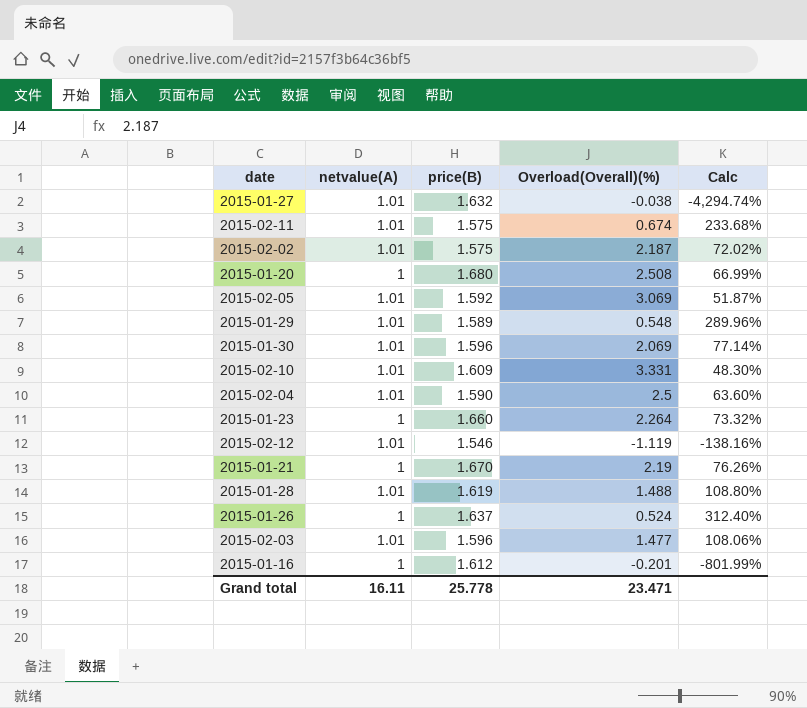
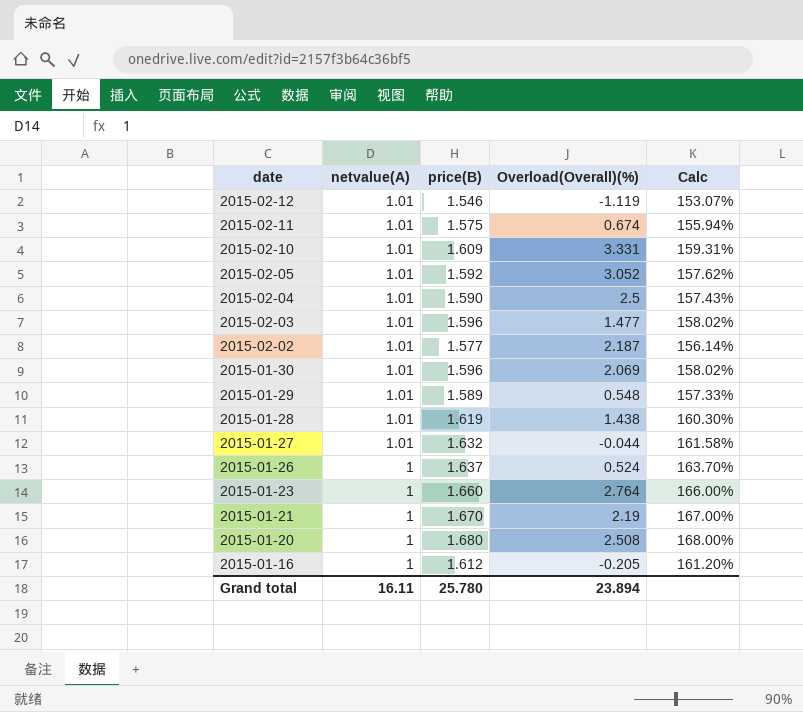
row order: none -> date descending
column Calc | formula: [price(B)] / [Overload(Overall)(%)] -> [price(B)] / [netvalue(A)]
2015-02-05 | Overload(Overall)(%): 3.069 -> 3.052
2015-02-02 | price(B): 1.575 -> 1.577
2015-01-28 | Overload(Overall)(%): 1.488 -> 1.438
2015-01-27 | Overload(Overall)(%): -0.038 -> -0.044
2015-01-23 | Overload(Overall)(%): 2.264 -> 2.764
2015-01-16 | Overload(Overall)(%): -0.201 -> -0.205
Grand total | price(B): 25.778 -> 25.780
Grand total | Overload(Overall)(%): 23.471 -> 23.894

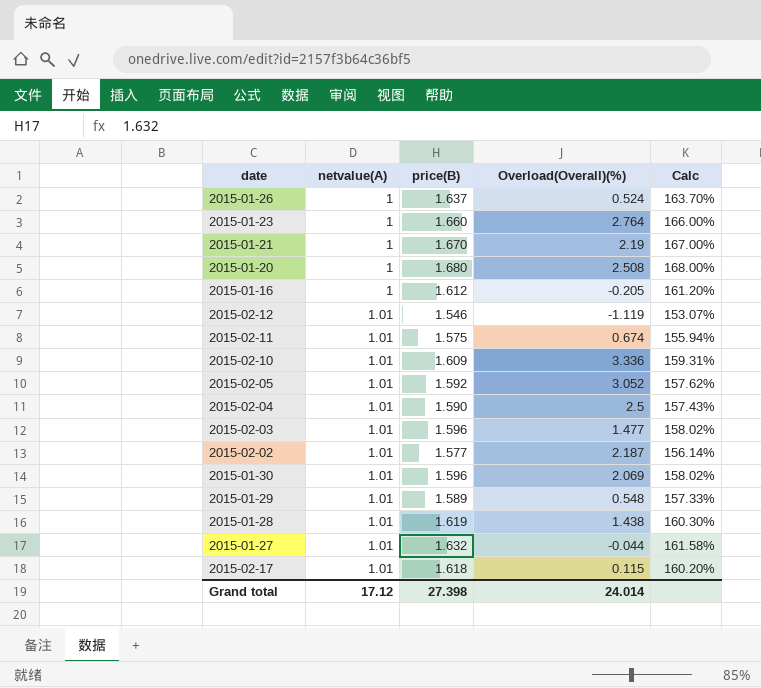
row order: date descending -> netvalue(A) ascending
2015-02-10 | Overload(Overall)(%): 3.331 -> 3.336
row 2015-02-17: none -> 1.01 | 1.618 | 0.115 | 160.20%
Grand total | netvalue(A): 16.11 -> 17.12
Grand total | price(B): 25.780 -> 27.398
Grand total | Overload(Overall)(%): 23.894 -> 24.014

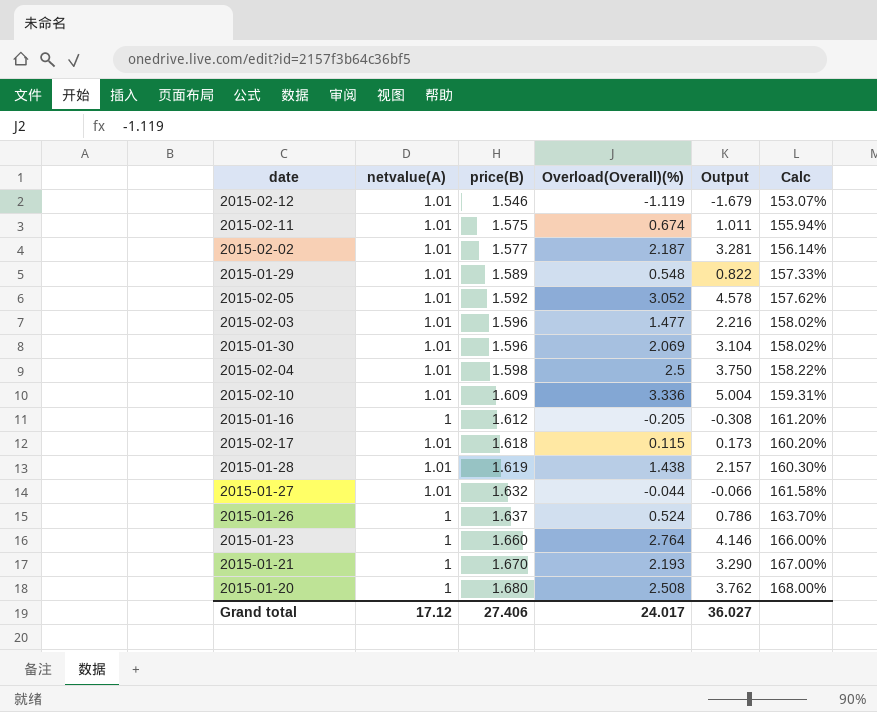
row order: netvalue(A) ascending -> price(B) ascending
column Output | formula: none -> [Overload(Overall)(%)] * 1.5
2015-02-04 | price(B): 1.590 -> 1.598
2015-02-04 | Calc: 157.43% -> 158.22%
2015-01-21 | Overload(Overall)(%): 2.19 -> 2.193
Grand total | price(B): 27.398 -> 27.406
Grand total | Overload(Overall)(%): 24.014 -> 24.017

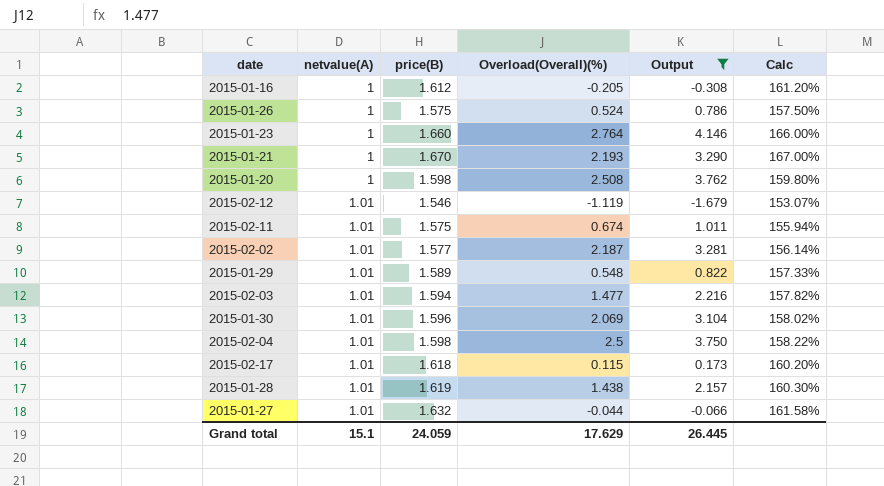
filter: none -> Output <= 4.146
row order: price(B) ascending -> netvalue(A) ascending
2015-01-26 | price(B): 1.637 -> 1.575
2015-01-26 | Calc: 163.70% -> 157.50%
2015-01-20 | price(B): 1.680 -> 1.598
2015-01-20 | Calc: 168.00% -> 159.80%
2015-02-03 | price(B): 1.596 -> 1.594
2015-02-03 | Calc: 158.02% -> 157.82%
Grand total | netvalue(A): 17.12 -> 15.1
Grand total | price(B): 27.406 -> 24.059
Grand total | Overload(Overall)(%): 24.017 -> 17.629
Grand total | Output: 36.027 -> 26.445

